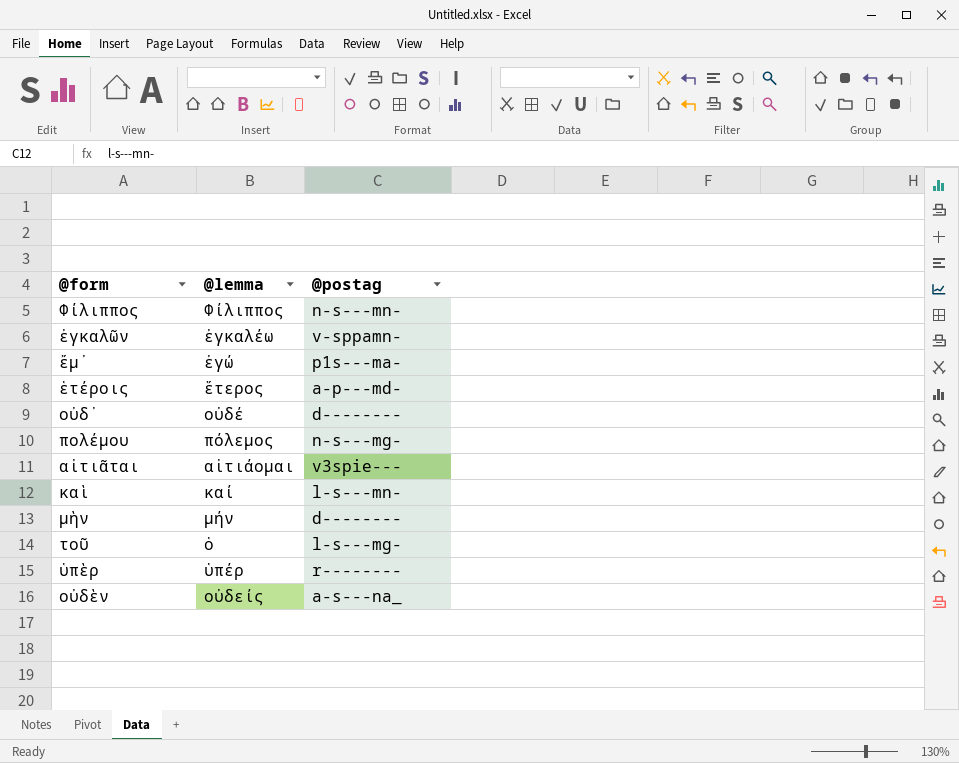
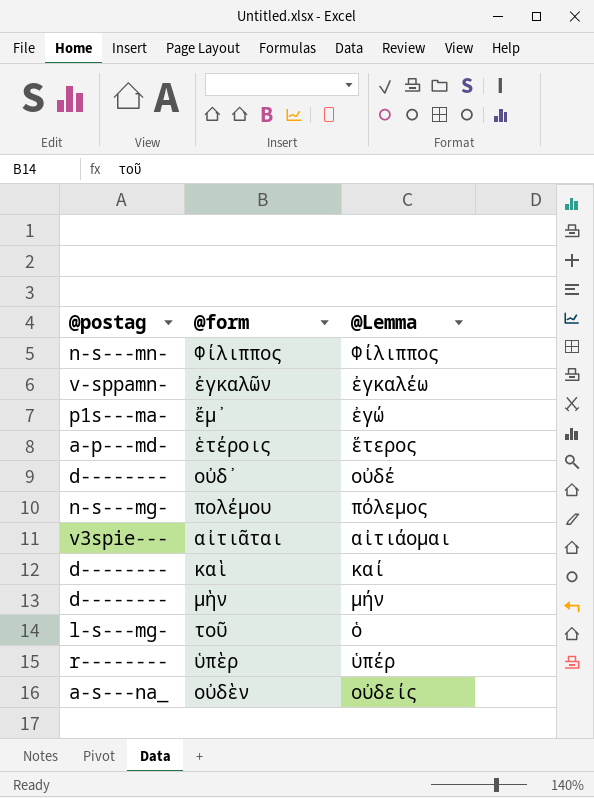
column @postag | position: 3 -> 1
column name: @lemma -> @Lemma
καὶ | @postag: l-s---mn- -> d--------

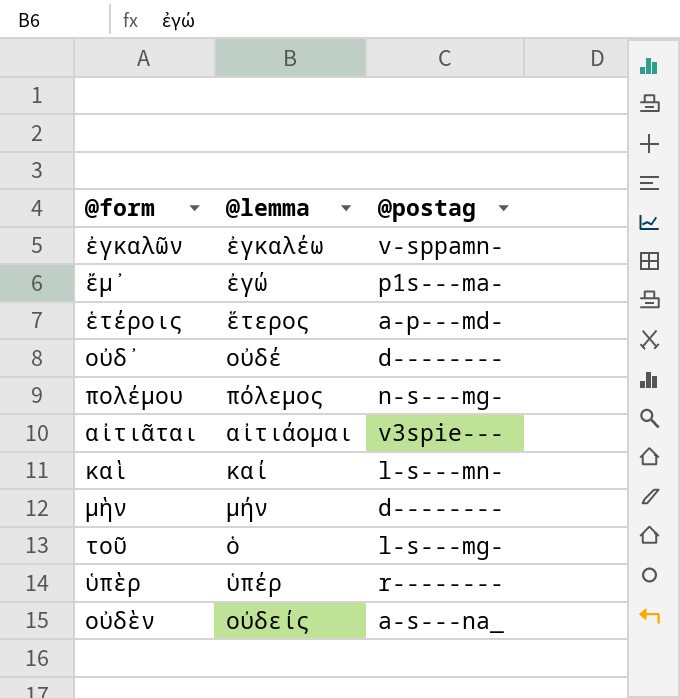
column name: @Lemma -> @lemma
column @postag | position: 1 -> 3
row Φίλιππος: n-s---mn- | Φίλιππος -> none
καὶ | @postag: d-------- -> l-s---mn-

